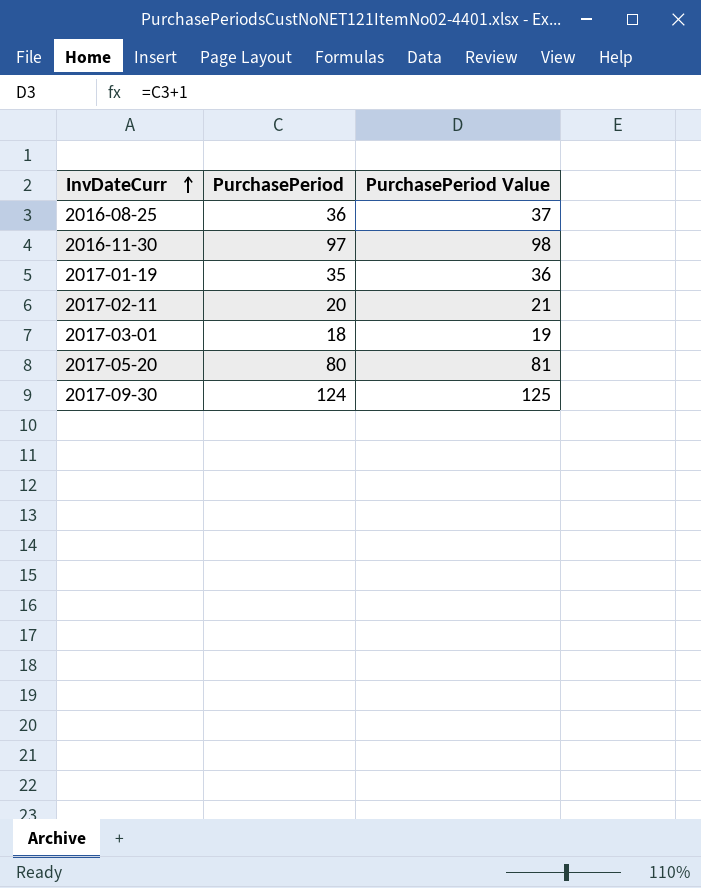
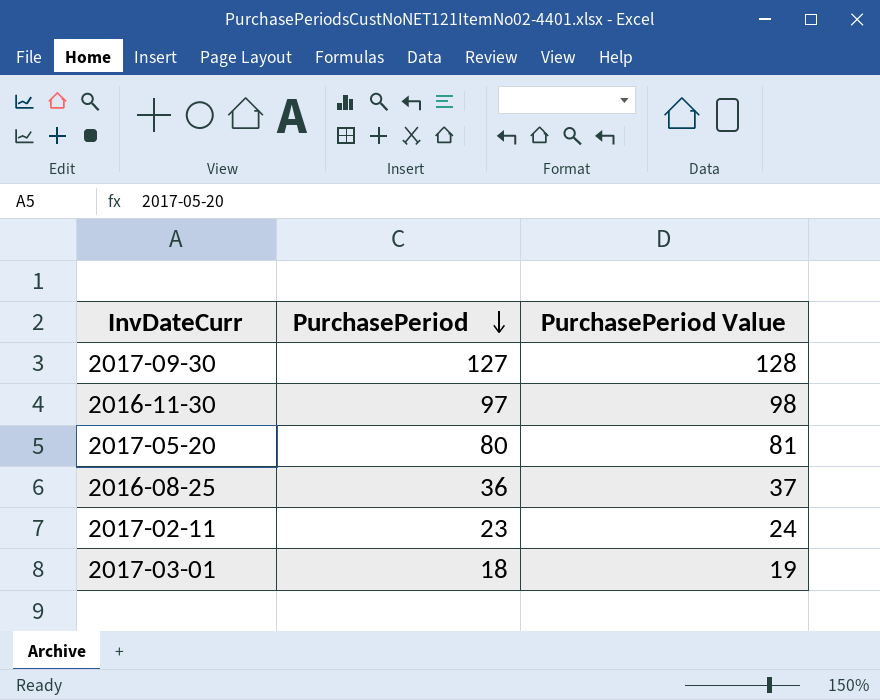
row order: InvDateCurr ascending -> PurchasePeriod descending
row 2017-01-19: 35 | 36 -> none
2017-09-30 | PurchasePeriod: 124 -> 127
2017-09-30 | PurchasePeriod Value: 125 -> 128
2017-02-11 | PurchasePeriod: 20 -> 23
2017-02-11 | PurchasePeriod Value: 21 -> 24

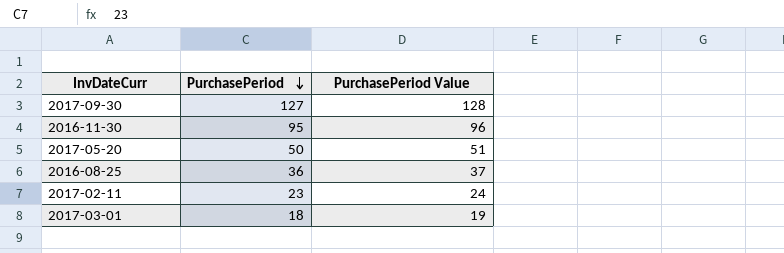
2016-11-30 | PurchasePeriod: 97 -> 95
2016-11-30 | PurchasePeriod Value: 98 -> 96
2017-05-20 | PurchasePeriod: 80 -> 50
2017-05-20 | PurchasePeriod Value: 81 -> 51

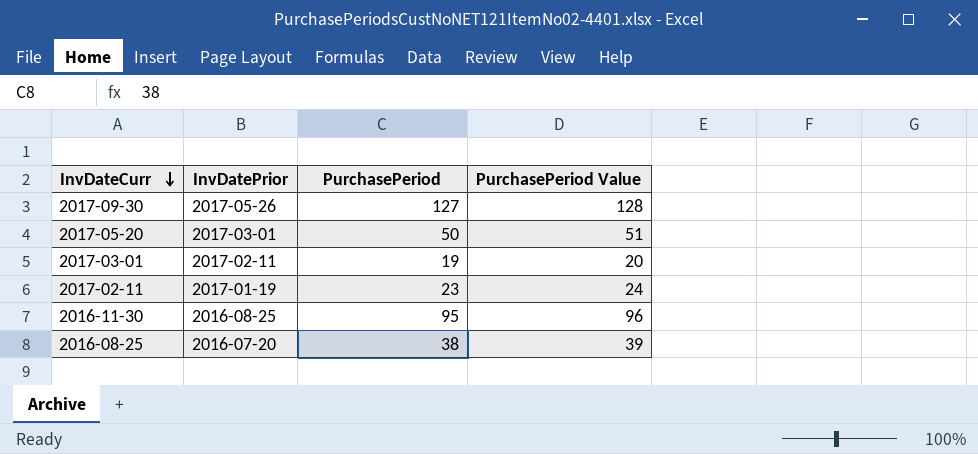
row order: PurchasePeriod descending -> InvDateCurr descending
column InvDatePrior | position: none -> 2
2017-03-01 | PurchasePeriod: 18 -> 19
2017-03-01 | PurchasePeriod Value: 19 -> 20
2016-08-25 | PurchasePeriod: 36 -> 38
2016-08-25 | PurchasePeriod Value: 37 -> 39

